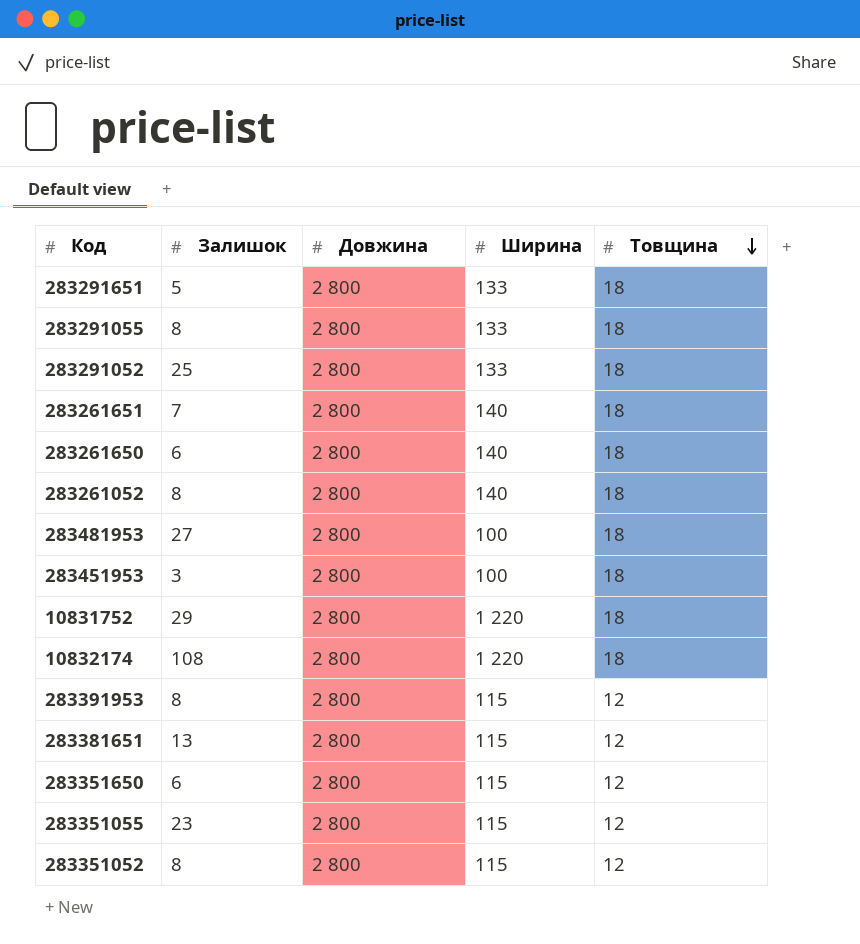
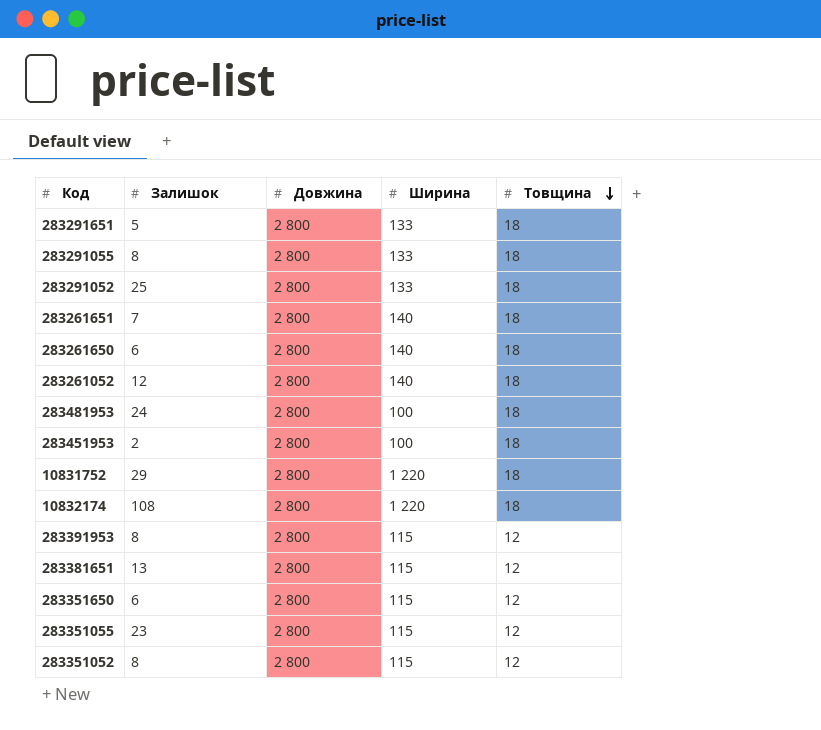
283261052 | Залишок: 8 -> 12
283481953 | Залишок: 27 -> 24
283451953 | Залишок: 3 -> 2

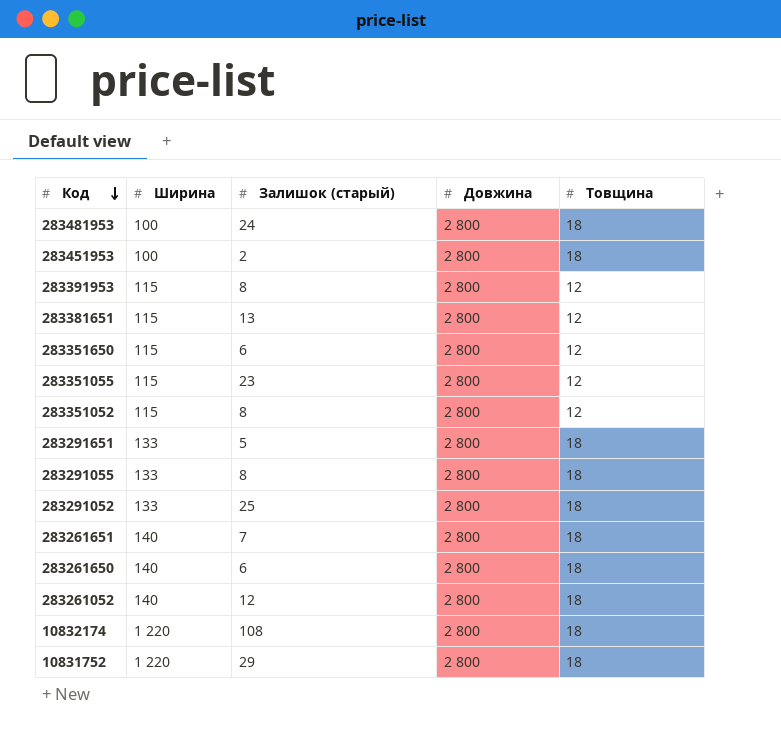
row order: Товщина descending -> Код descending
column Ширина | position: 4 -> 2
column name: Залишок -> Залишок (старый)

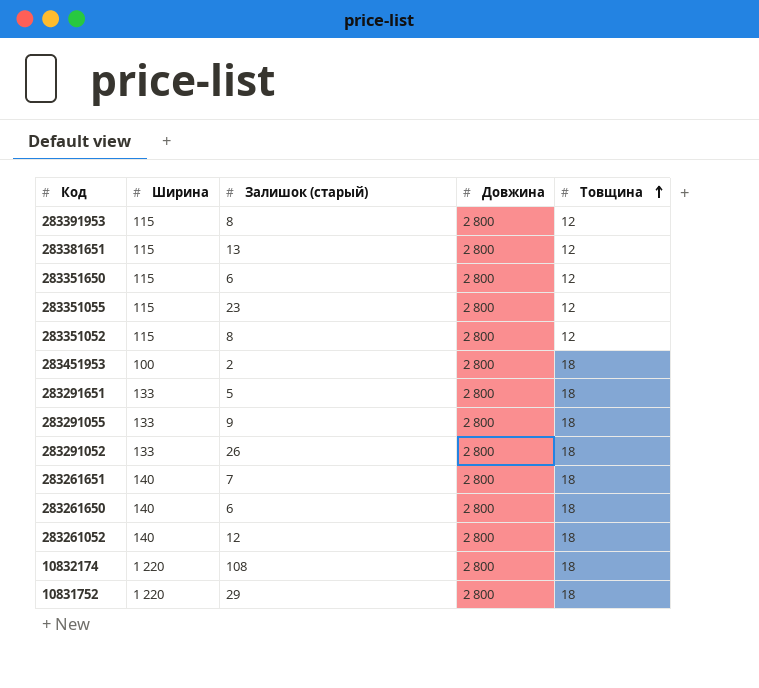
row order: Код descending -> Товщина ascending
row 283481953: 100 | 24 | 2 800 | 18 -> none
283291055 | Залишок (старый): 8 -> 9
283291052 | Залишок (старый): 25 -> 26

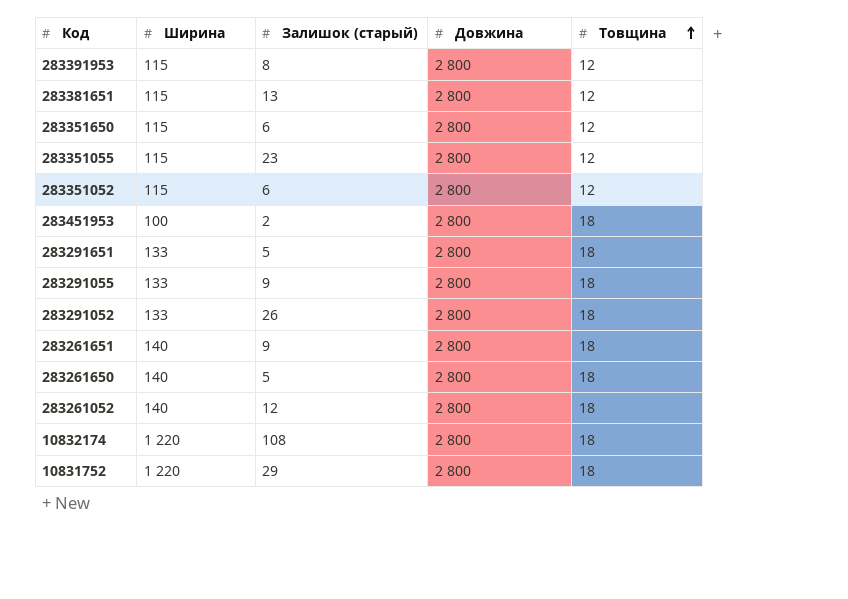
283351052 | Залишок (старый): 8 -> 6
283261651 | Залишок (старый): 7 -> 9
283261650 | Залишок (старый): 6 -> 5

